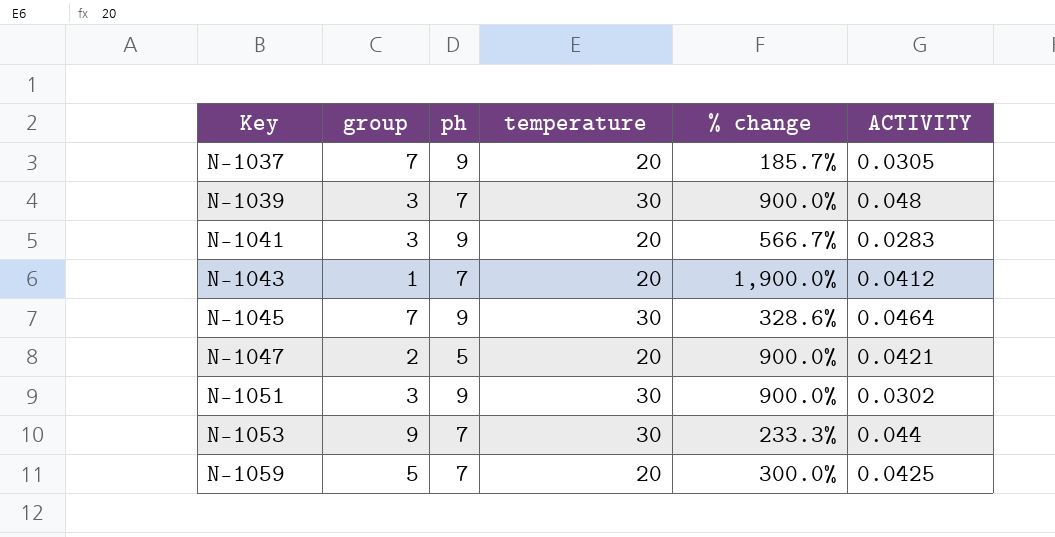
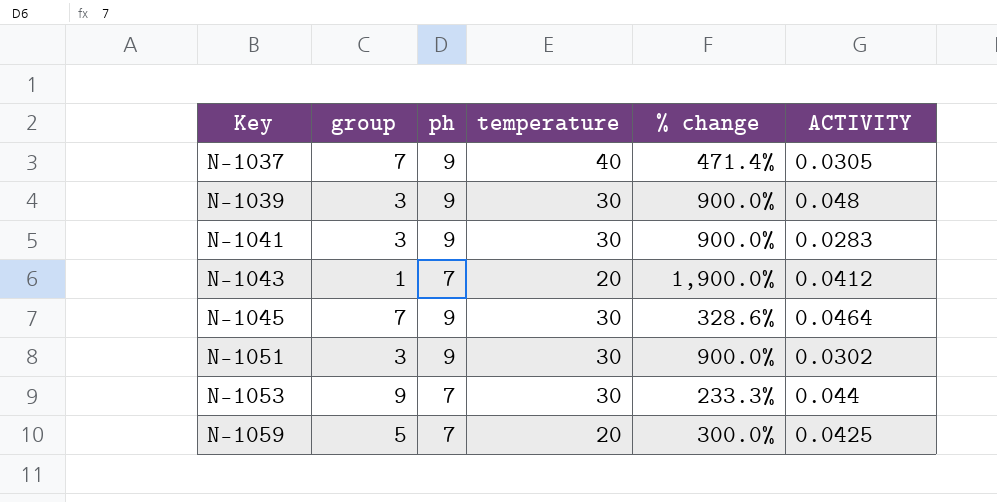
row N-1047: 2 | 5 | 20 | 900.0% | 0.0421 -> none
N-1037 | temperature: 20 -> 40
N-1037 | % change: 185.7% -> 471.4%
N-1039 | ph: 7 -> 9
N-1041 | temperature: 20 -> 30
N-1041 | % change: 566.7% -> 900.0%

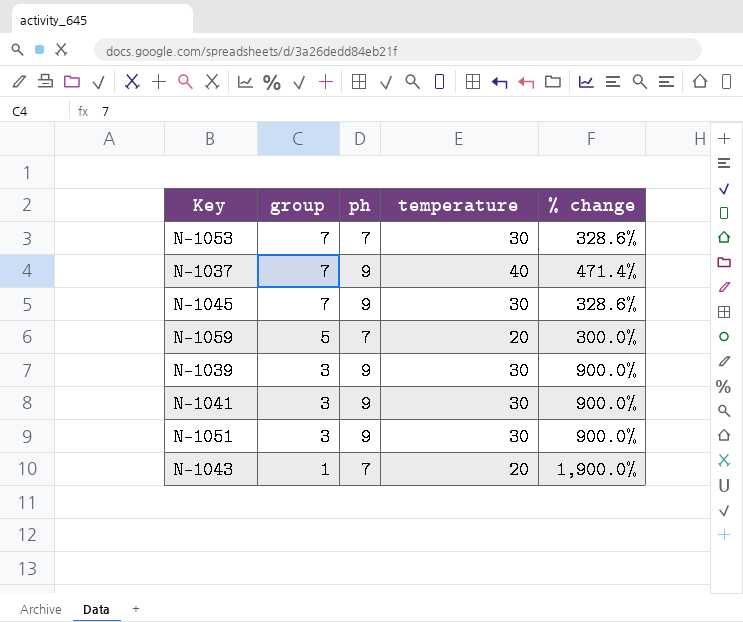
row order: Key ascending -> group descending
column ACTIVITY | position: 6 -> none
N-1053 | group: 9 -> 7
N-1053 | % change: 233.3% -> 328.6%

